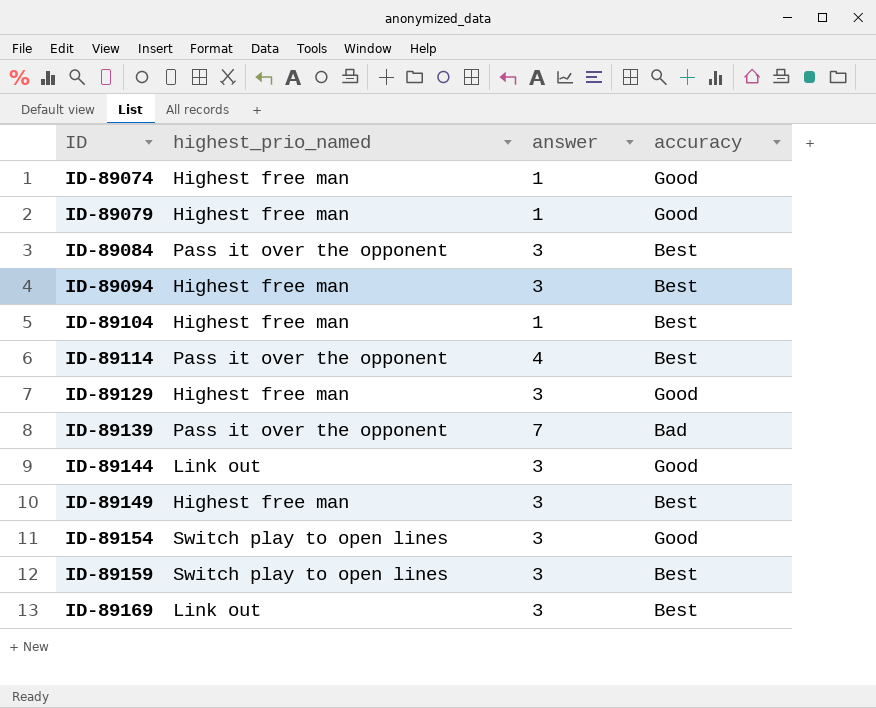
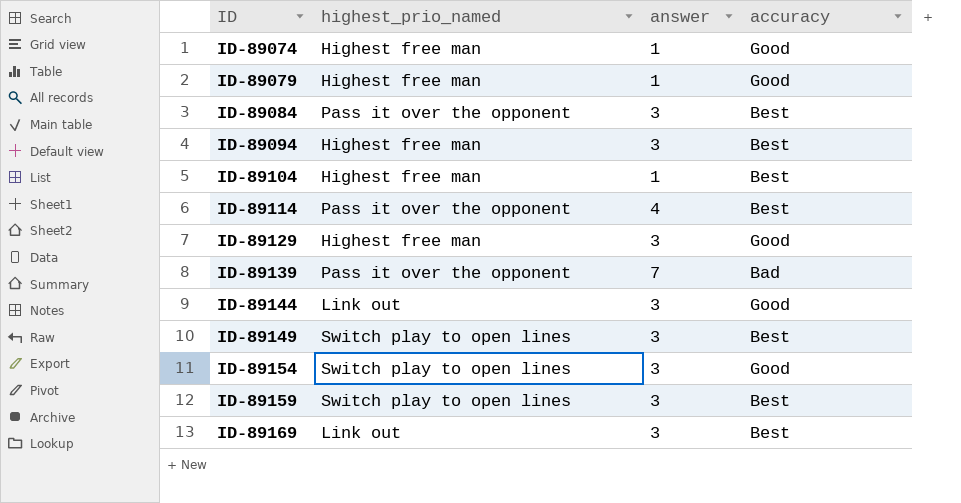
ID-89149 | highest_prio_named: Highest free man -> Switch play to open lines

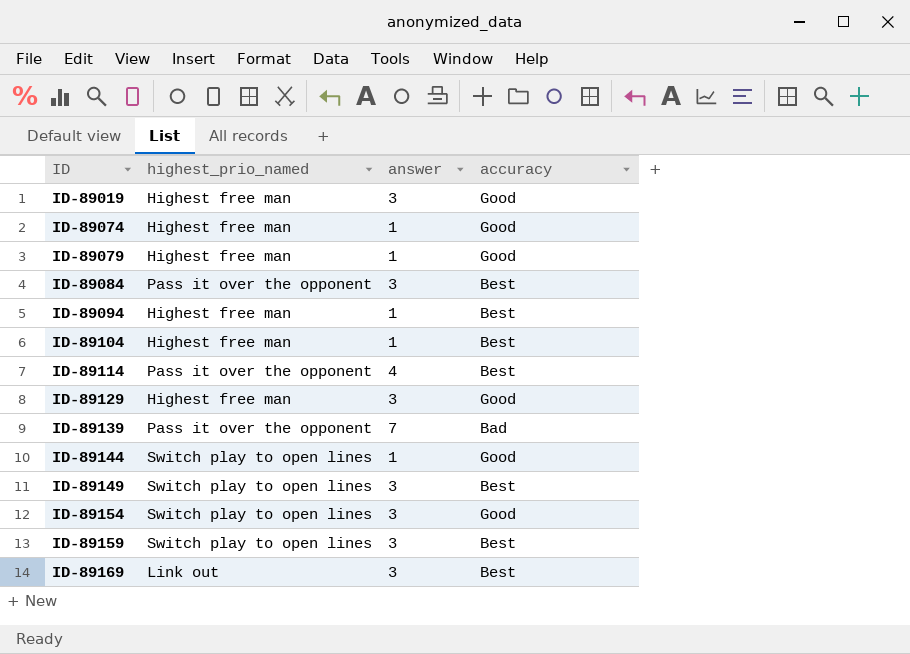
row ID-89019: none -> Highest free man | 3 | Good
ID-89094 | answer: 3 -> 1
ID-89144 | highest_prio_named: Link out -> Switch play to open lines
ID-89144 | answer: 3 -> 1

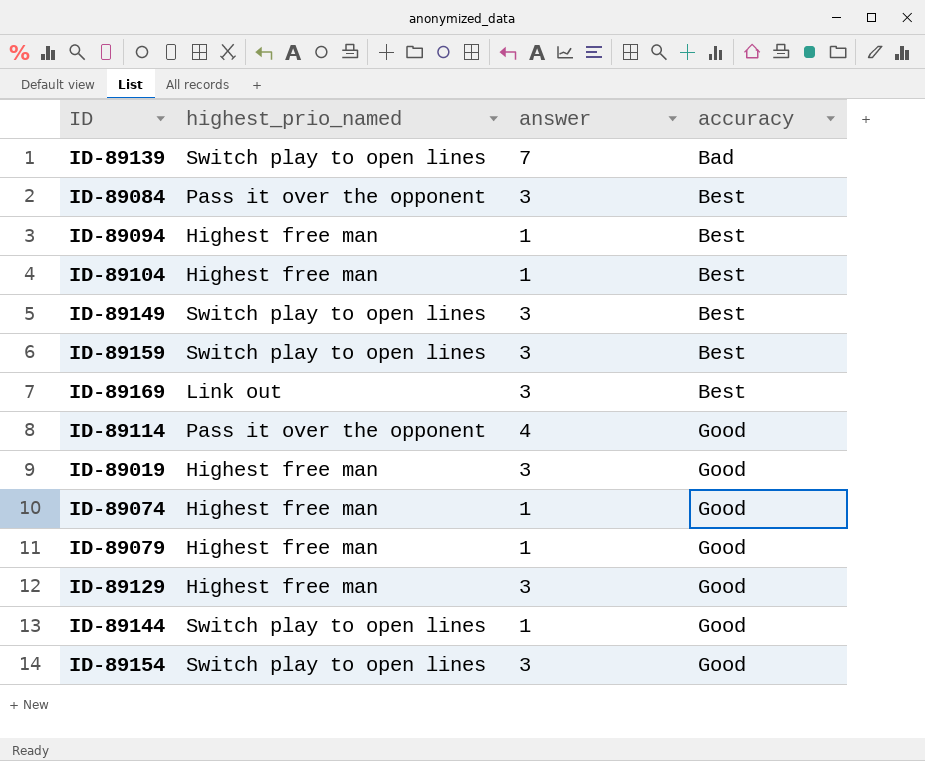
row order: ID ascending -> accuracy ascending
ID-89139 | highest_prio_named: Pass it over the opponent -> Switch play to open lines
ID-89114 | accuracy: Best -> Good

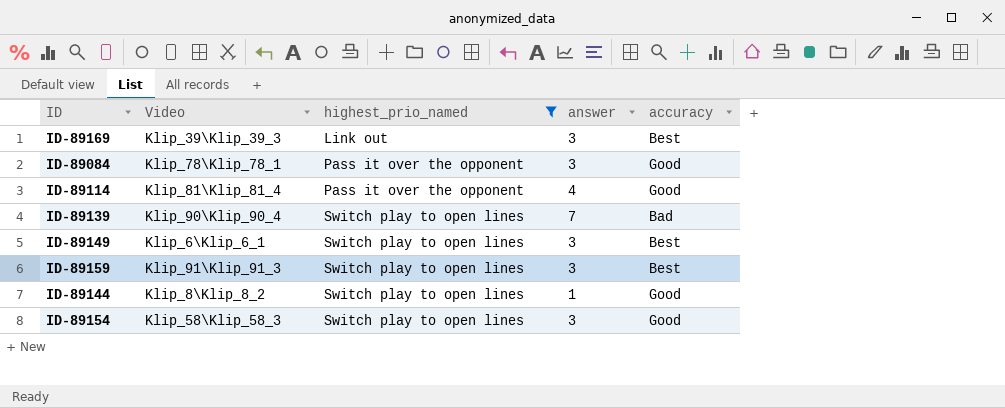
filter: none -> highest_prio_named != Highest free man
row order: accuracy ascending -> highest_prio_named ascending
column Video | position: none -> 2
ID-89084 | accuracy: Best -> Good

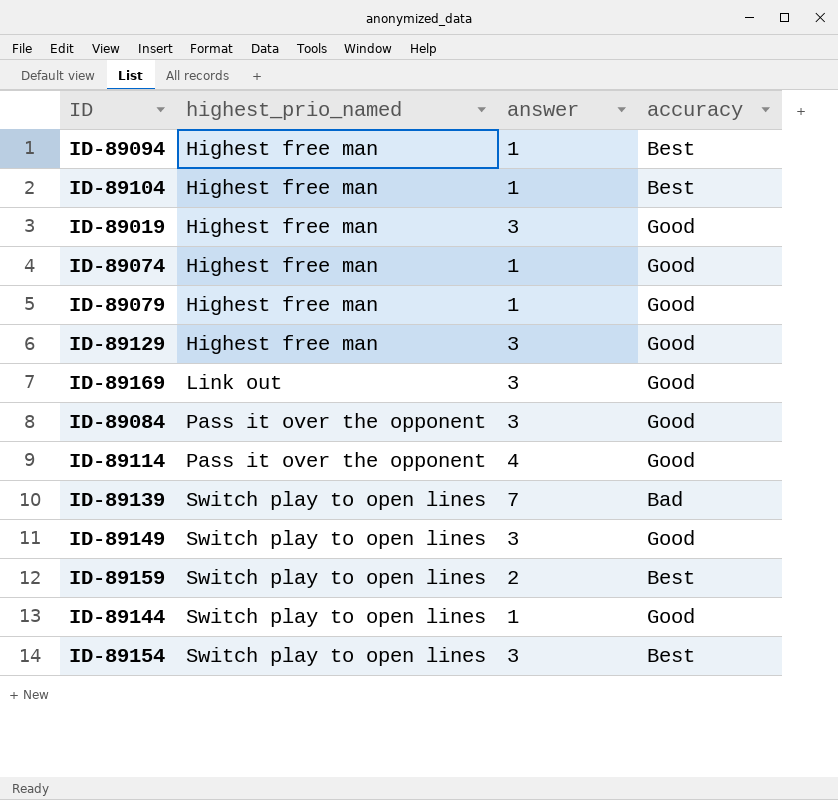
filter: highest_prio_named != Highest free man -> none
column Video | position: 2 -> none
ID-89169 | accuracy: Best -> Good
ID-89149 | accuracy: Best -> Good
ID-89159 | answer: 3 -> 2
ID-89154 | accuracy: Good -> Best

